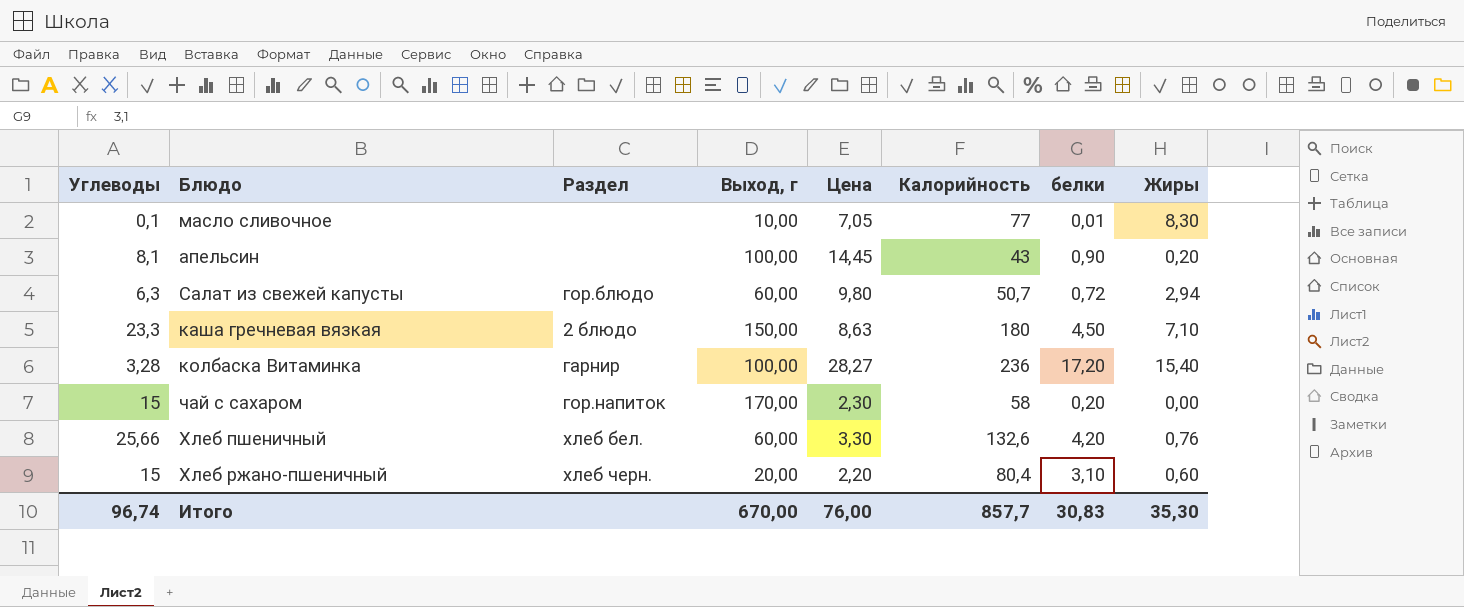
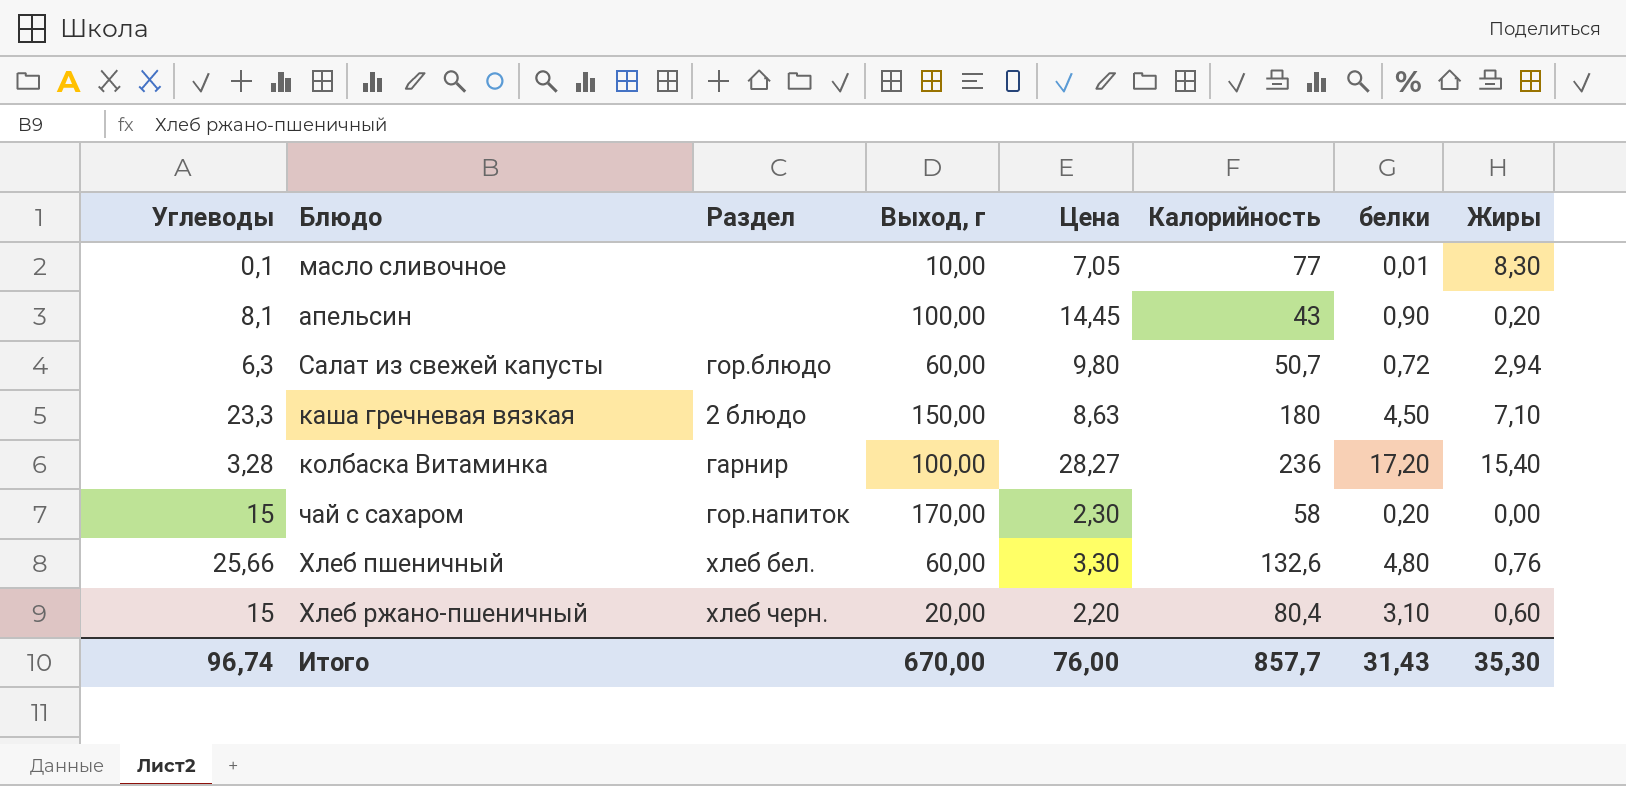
Хлеб пшеничный | белки: 4,20 -> 4,80
Итого | белки: 30,83 -> 31,43

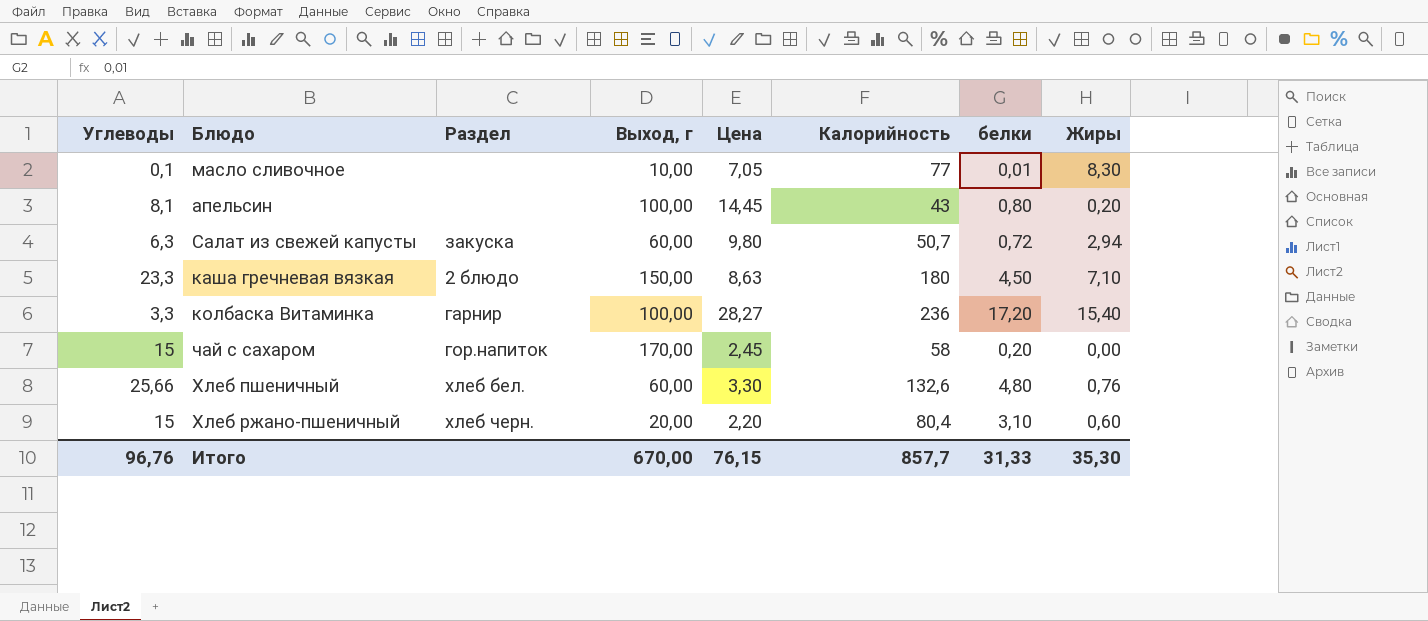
апельсин | белки: 0,90 -> 0,80
Салат из свежей капусты | Раздел: гор.блюдо -> закуска
колбаска Витаминка | Углеводы: 3,28 -> 3,3
чай с сахаром | Цена: 2,30 -> 2,45
Итого | Углеводы: 96,74 -> 96,76
Итого | Цена: 76,00 -> 76,15
Итого | белки: 31,43 -> 31,33

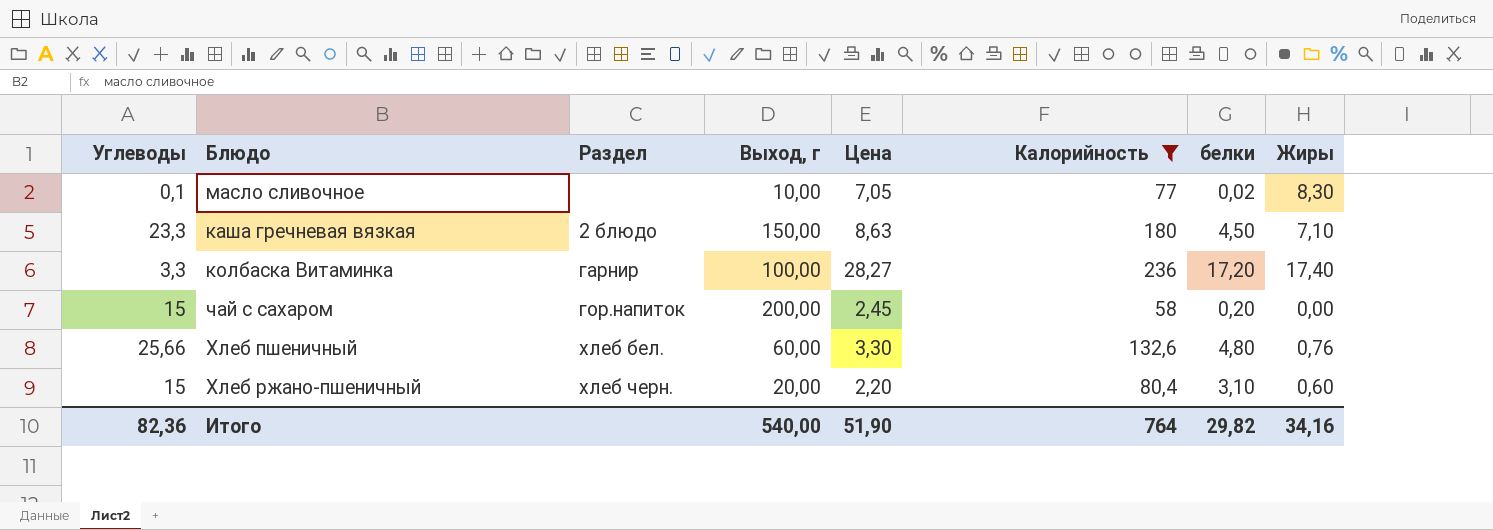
filter: none -> Калорийность >= 58
масло сливочное | белки: 0,01 -> 0,02
колбаска Витаминка | Жиры: 15,40 -> 17,40
чай с сахаром | Выход, г: 170,00 -> 200,00
Итого | Углеводы: 96,76 -> 82,36
Итого | Выход, г: 670,00 -> 540,00
Итого | Цена: 76,15 -> 51,90
Итого | Калорийность: 857,7 -> 764
Итого | белки: 31,33 -> 29,82
Итого | Жиры: 35,30 -> 34,16

